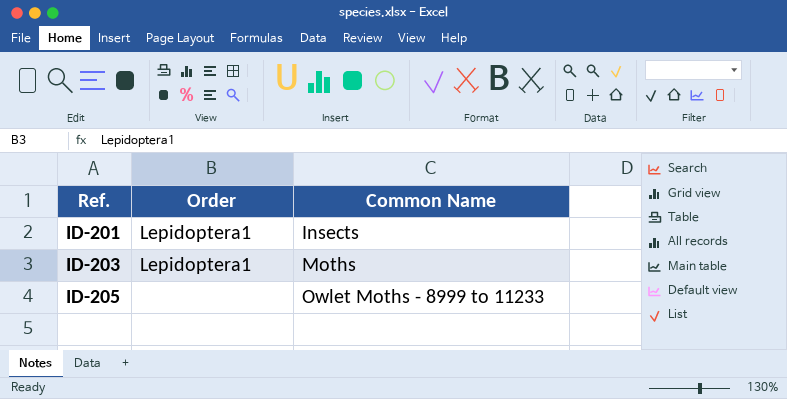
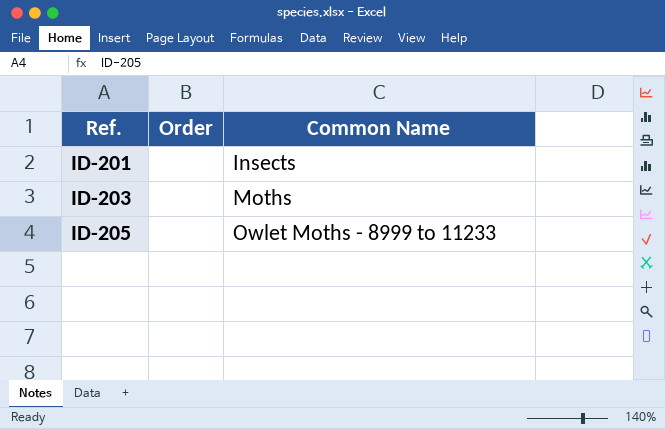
ID-201 | Order: Lepidoptera1 -> none
ID-203 | Order: Lepidoptera1 -> none

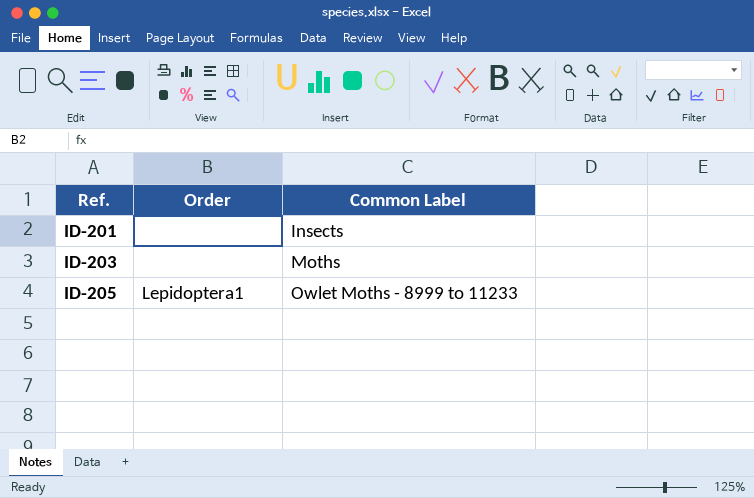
column name: Common Name -> Common Label
ID-205 | Order: none -> Lepidoptera1

